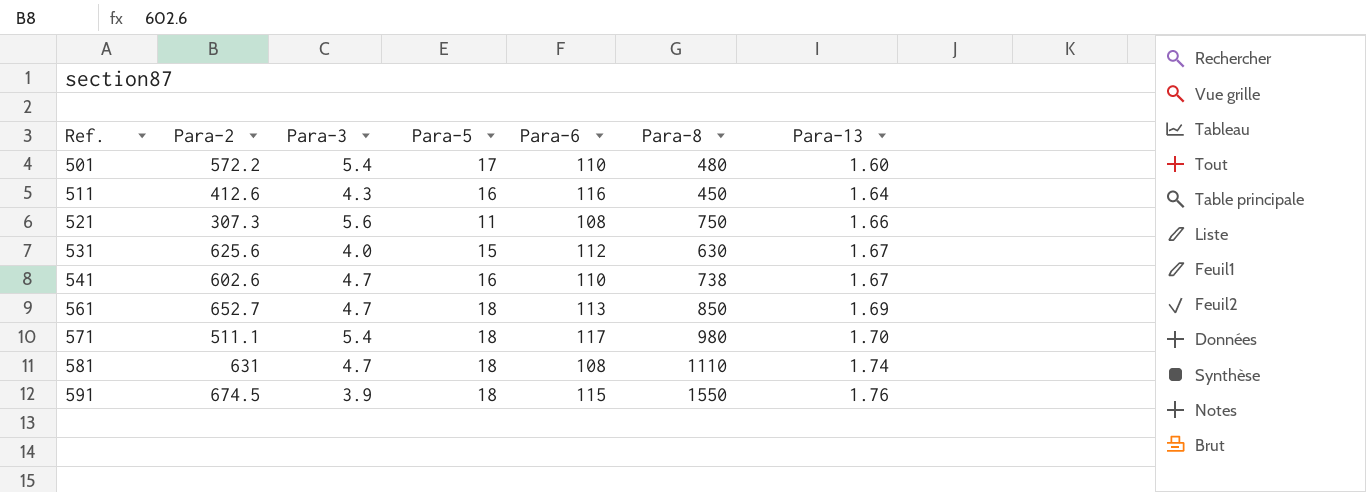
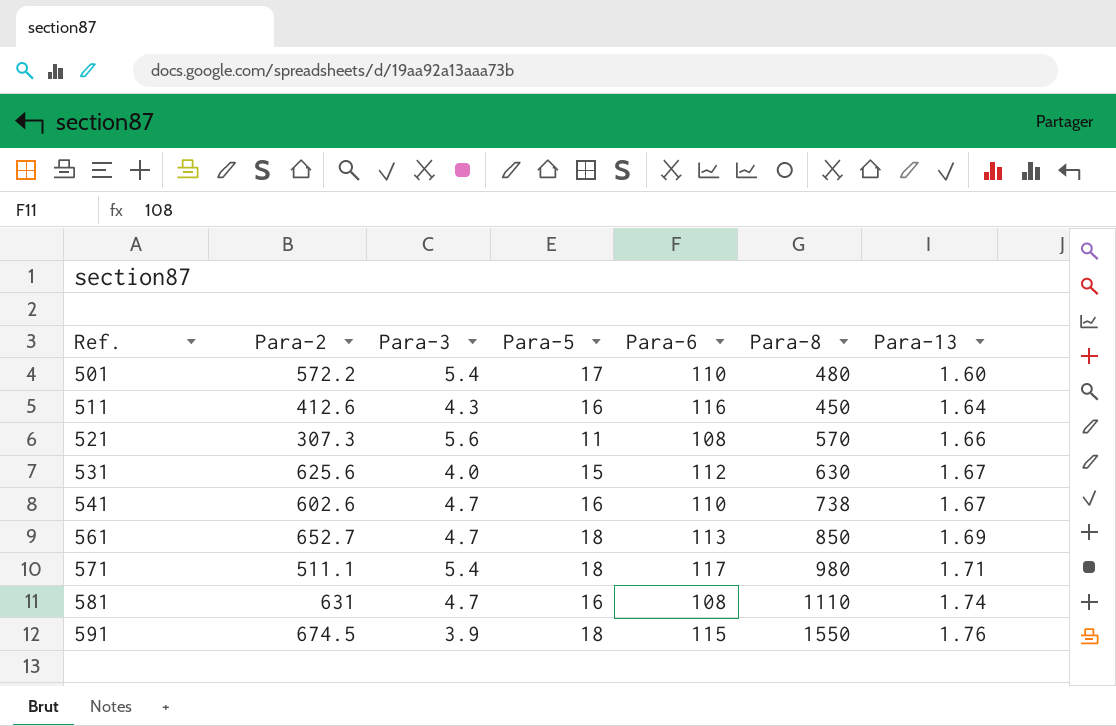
521 | Para-8: 750 -> 570
571 | Para-13: 1.70 -> 1.71
581 | Para-5: 18 -> 16

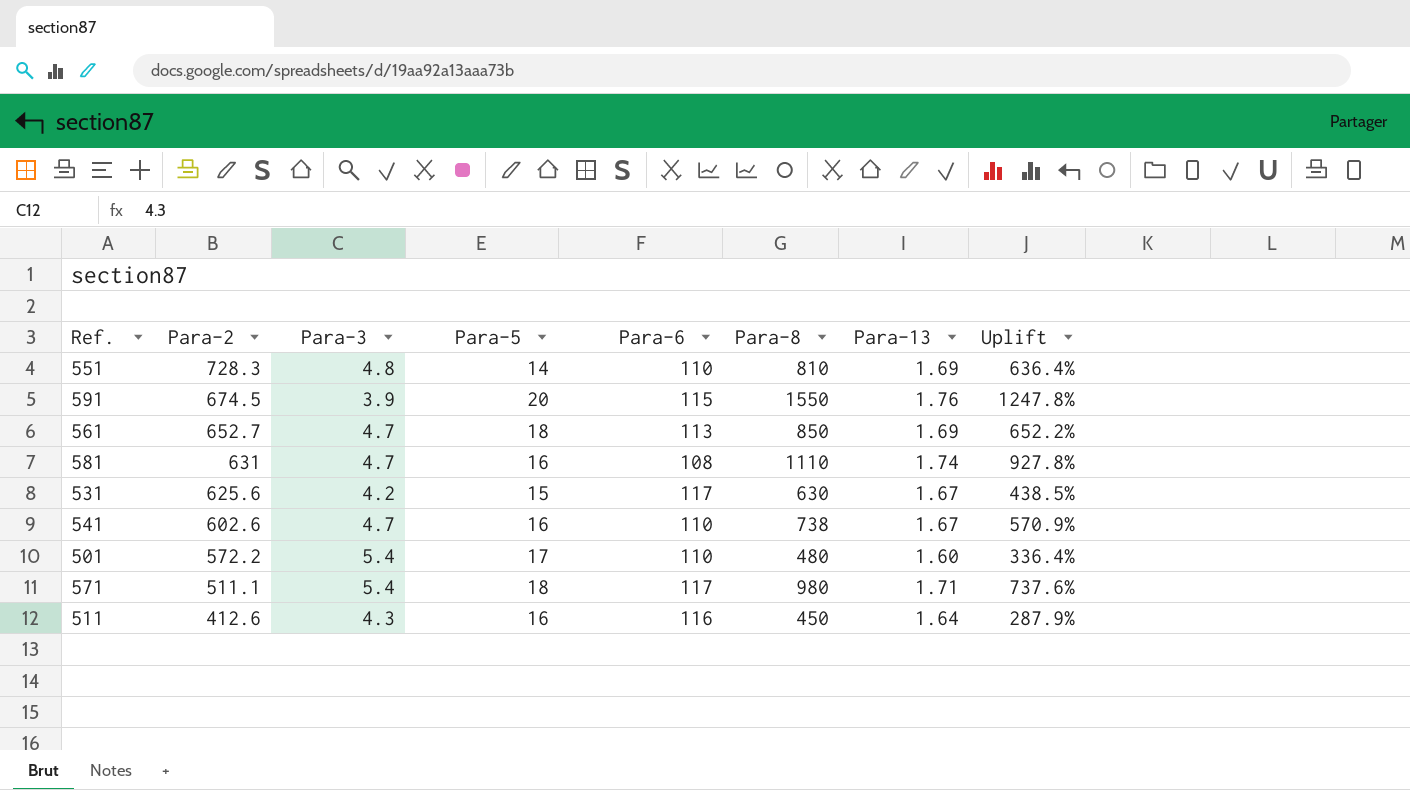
row order: Ref. ascending -> Para-2 descending
column Uplift | formula: none -> ([Para-8] - [Para-6]) / [Para-6]
row 521: 307.3 | 5.6 | 11 | 108 | 570 | 1.66 -> none
row 551: none -> 728.3 | 4.8 | 14 | 110 | 810 | 1.69 | 636.4%
591 | Para-5: 18 -> 20
531 | Para-3: 4.0 -> 4.2
531 | Para-6: 112 -> 117

